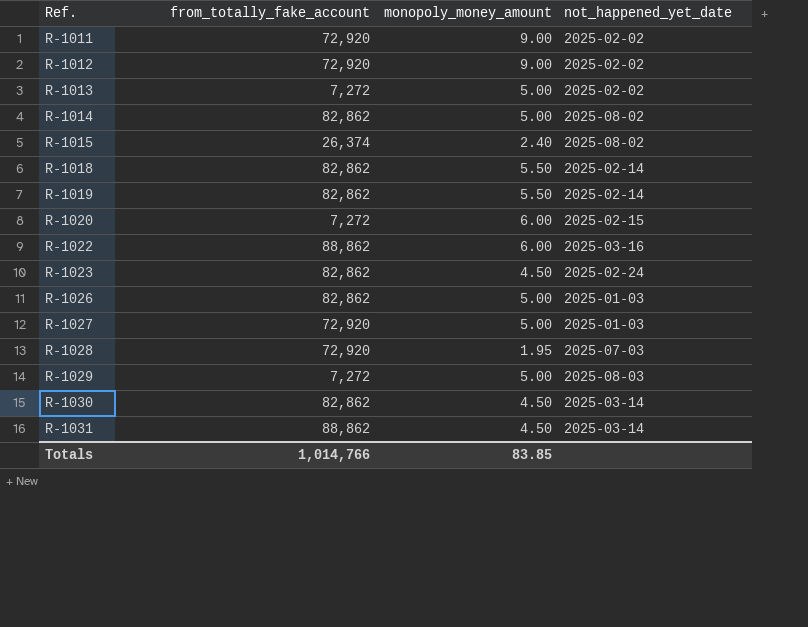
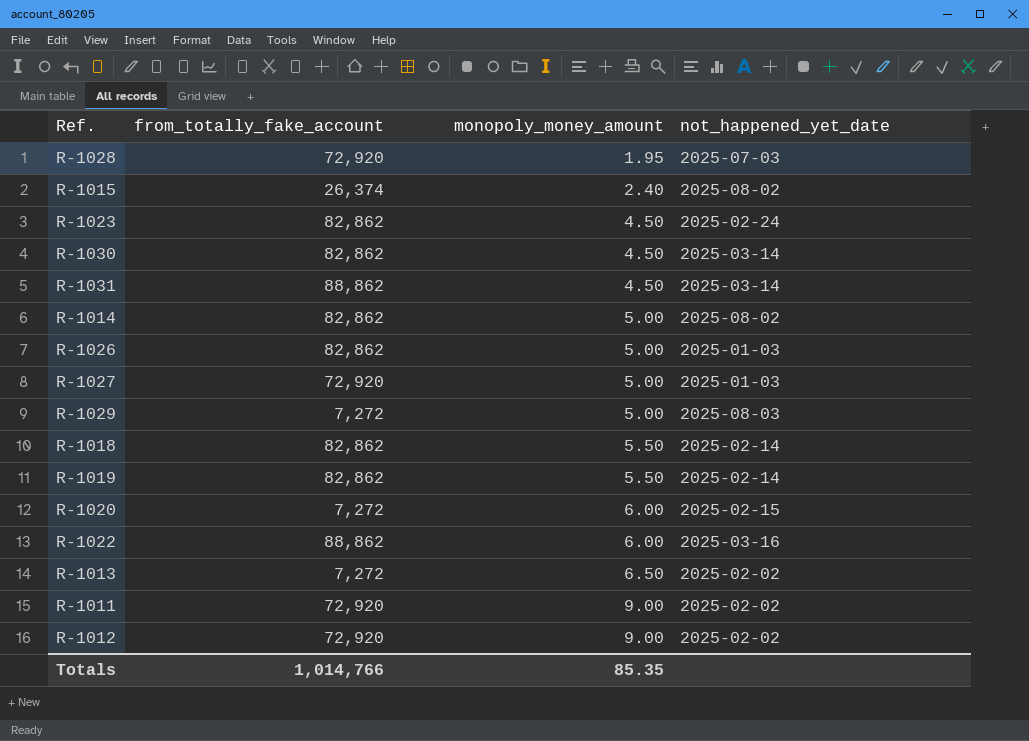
row order: Ref. ascending -> monopoly_money_amount ascending
R-1013 | monopoly_money_amount: 5.00 -> 6.50
Totals | monopoly_money_amount: 83.85 -> 85.35

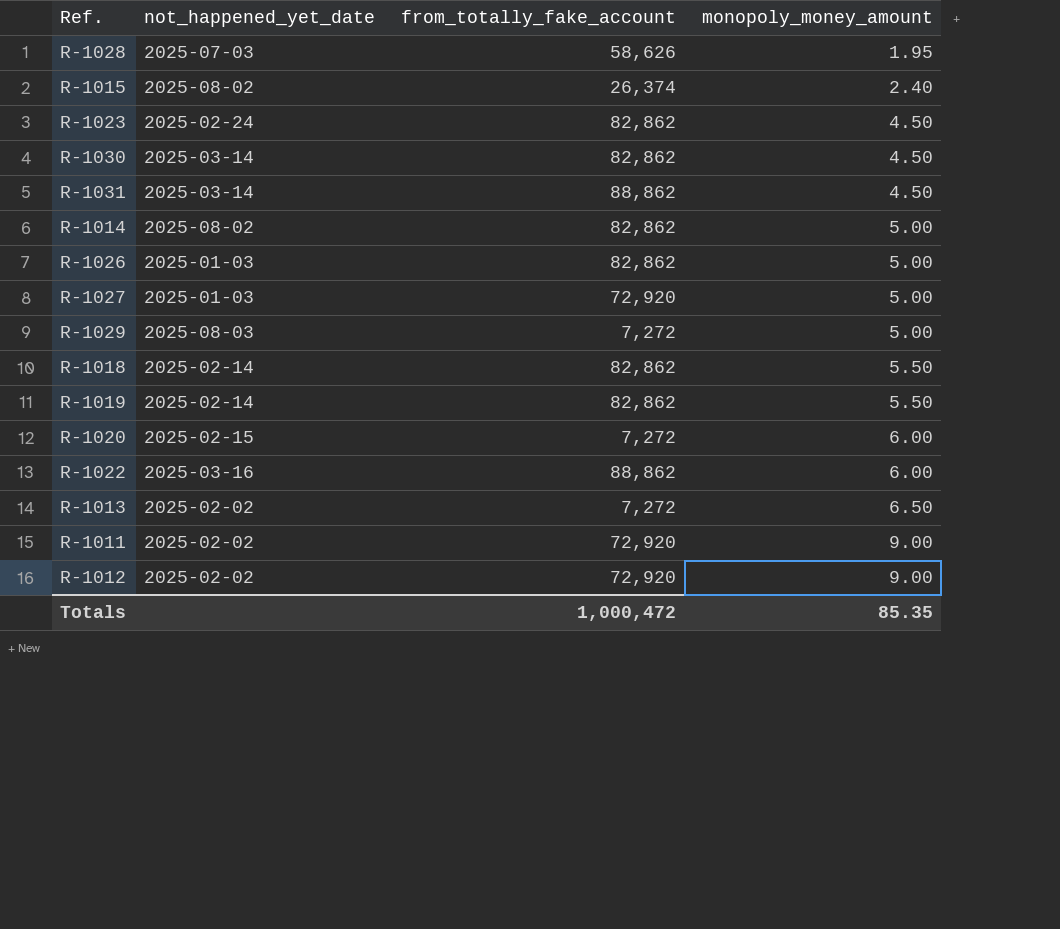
column not_happened_yet_date | position: 4 -> 2
R-1028 | from_totally_fake_account: 72,920 -> 58,626
Totals | from_totally_fake_account: 1,014,766 -> 1,000,472

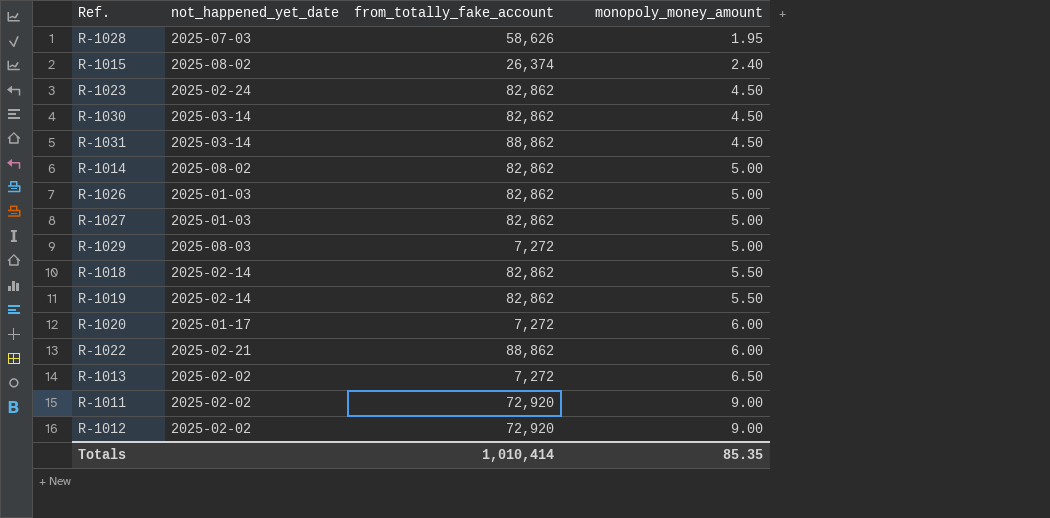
R-1027 | from_totally_fake_account: 72,920 -> 82,862
R-1020 | not_happened_yet_date: 2025-02-15 -> 2025-01-17
R-1022 | not_happened_yet_date: 2025-03-16 -> 2025-02-21
Totals | from_totally_fake_account: 1,000,472 -> 1,010,414

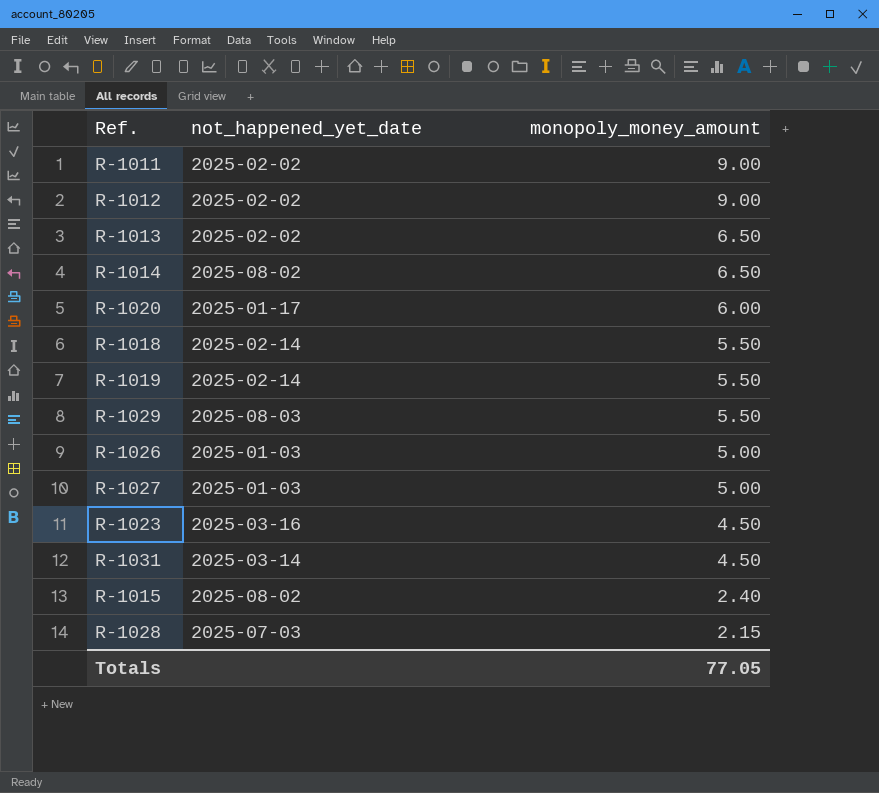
row order: monopoly_money_amount ascending -> monopoly_money_amount descending
column from_totally_fake_account | position: 3 -> none
row R-1030: 2025-03-14 | 82,862 | 4.50 -> none
row R-1022: 2025-02-21 | 88,862 | 6.00 -> none
R-1014 | monopoly_money_amount: 5.00 -> 6.50
R-1029 | monopoly_money_amount: 5.00 -> 5.50
R-1023 | not_happened_yet_date: 2025-02-24 -> 2025-03-16
R-1028 | monopoly_money_amount: 1.95 -> 2.15
Totals | monopoly_money_amount: 85.35 -> 77.05

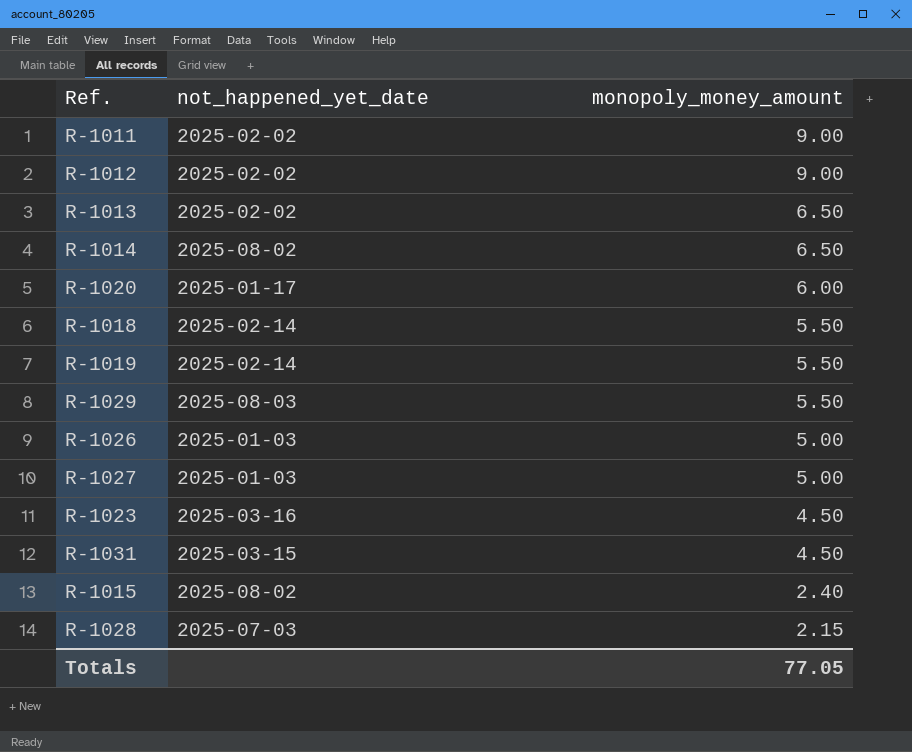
R-1031 | not_happened_yet_date: 2025-03-14 -> 2025-03-15

